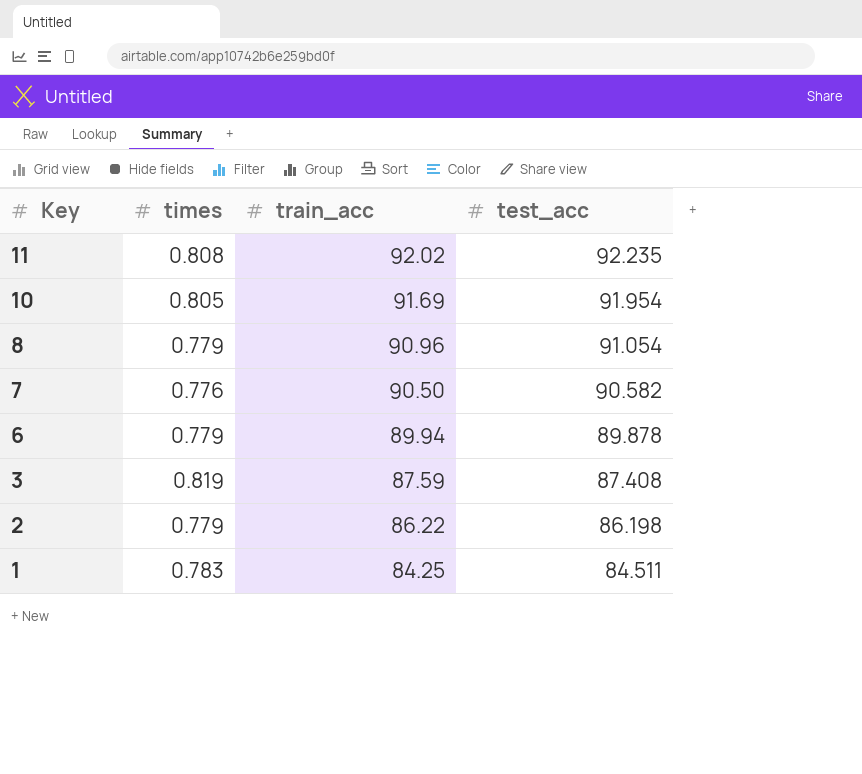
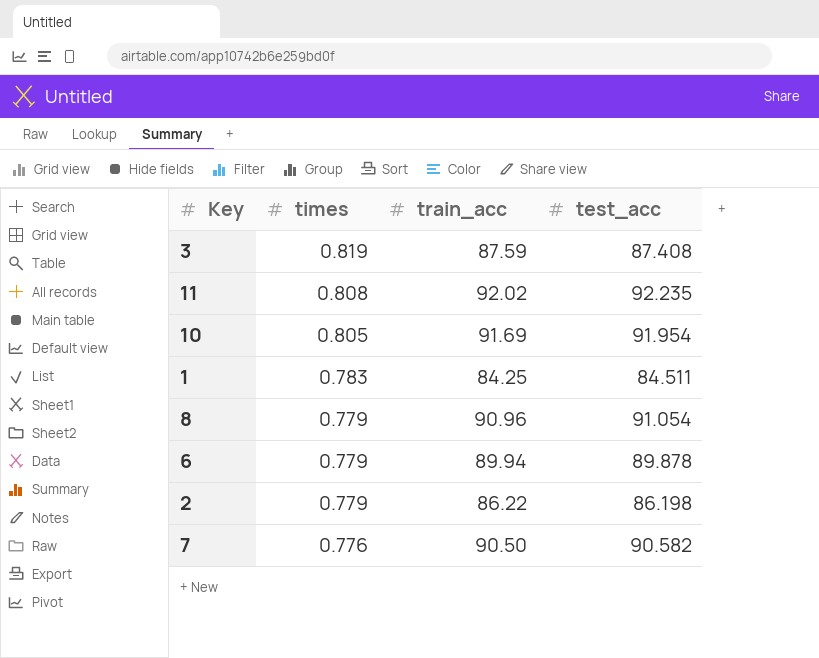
row order: Key descending -> times descending

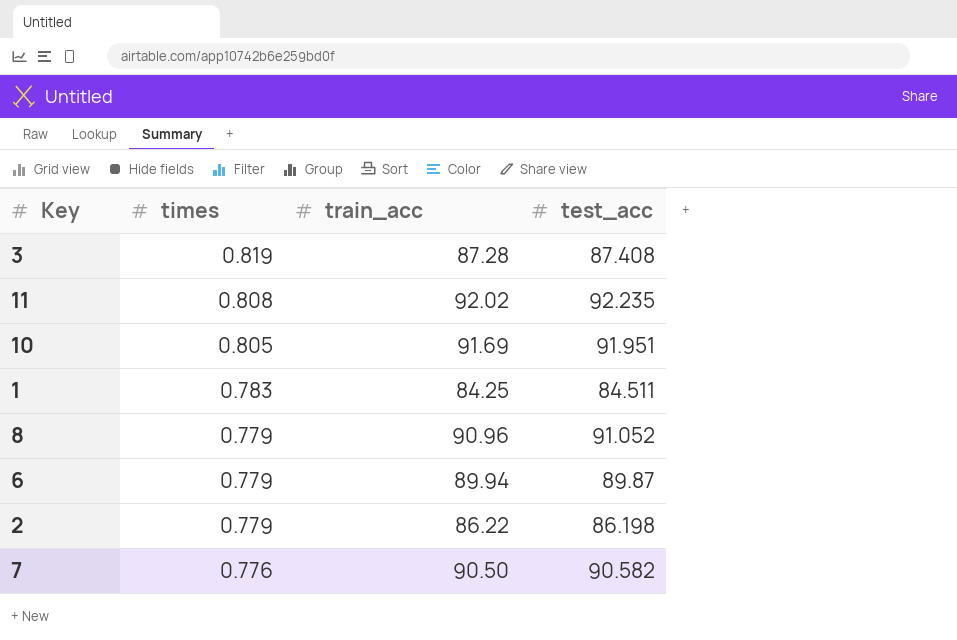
3 | train_acc: 87.59 -> 87.28
10 | test_acc: 91.954 -> 91.951
8 | test_acc: 91.054 -> 91.052
6 | test_acc: 89.878 -> 89.87

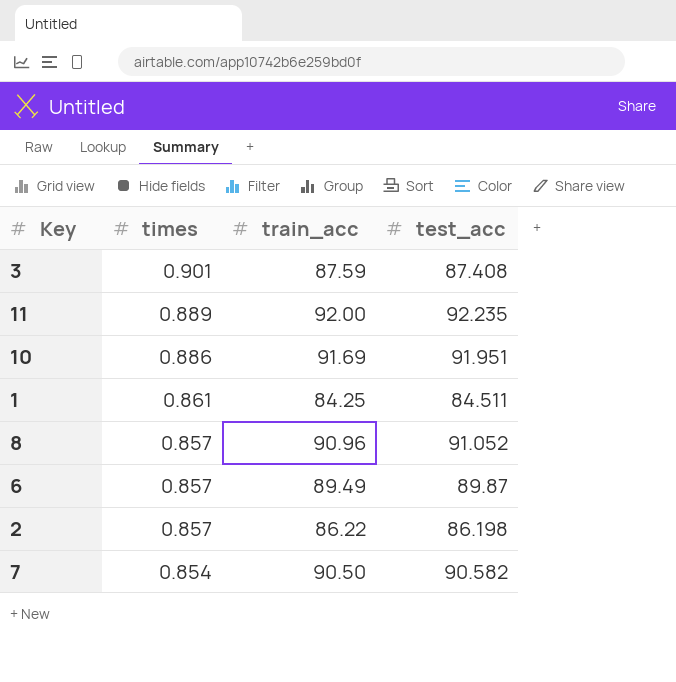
3 | times: 0.819 -> 0.901
3 | train_acc: 87.28 -> 87.59
11 | times: 0.808 -> 0.889
11 | train_acc: 92.02 -> 92.00
10 | times: 0.805 -> 0.886
1 | times: 0.783 -> 0.861
8 | times: 0.779 -> 0.857
6 | times: 0.779 -> 0.857
6 | train_acc: 89.94 -> 89.49
2 | times: 0.779 -> 0.857
7 | times: 0.776 -> 0.854

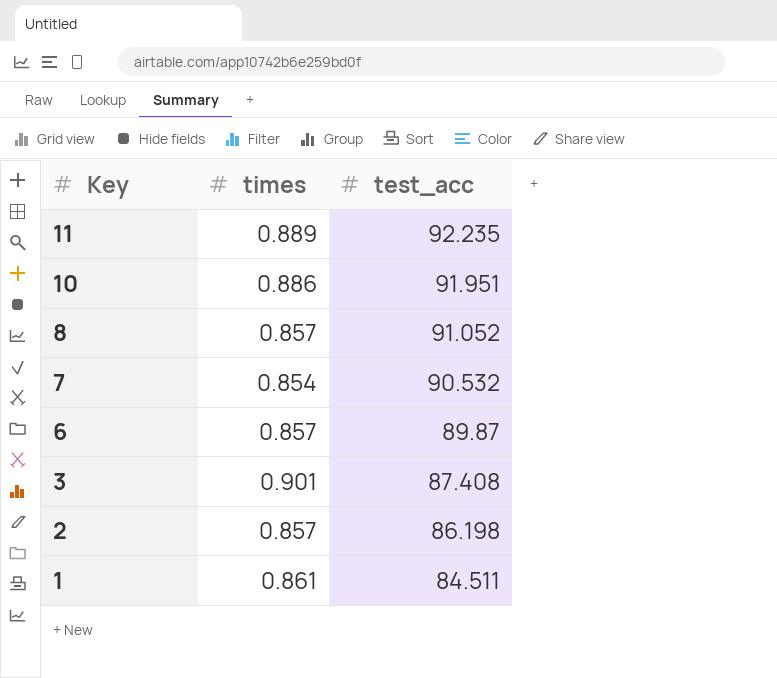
row order: times descending -> Key descending
column train_acc | position: 3 -> none
7 | test_acc: 90.582 -> 90.532

